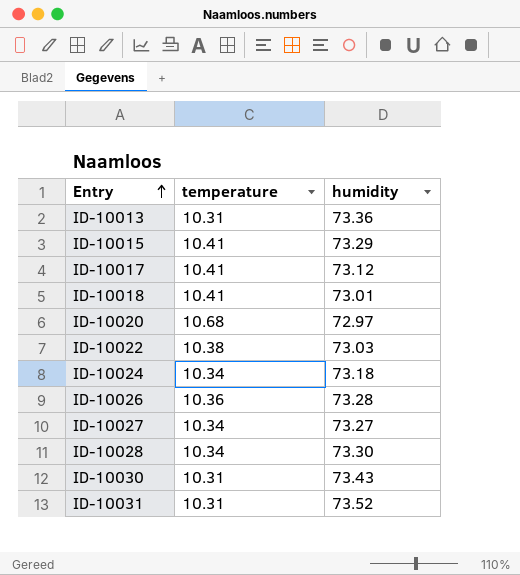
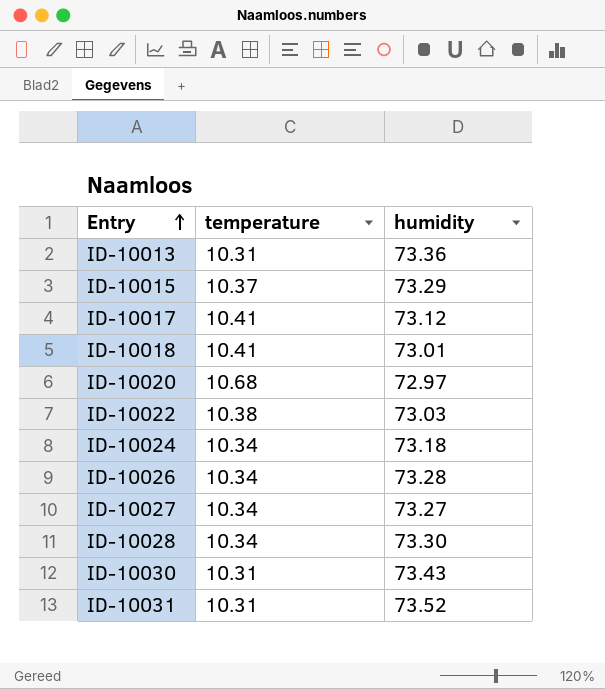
ID-10015 | temperature: 10.41 -> 10.37
ID-10026 | temperature: 10.36 -> 10.34

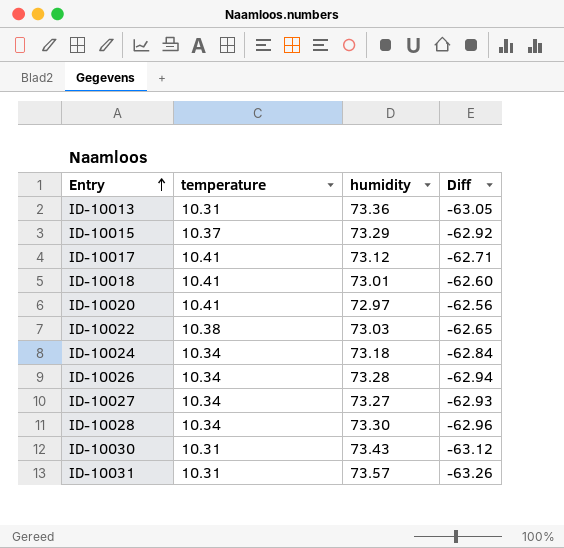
column Diff | formula: none -> [temperature] - [humidity]
ID-10020 | temperature: 10.68 -> 10.41
ID-10031 | humidity: 73.52 -> 73.57

